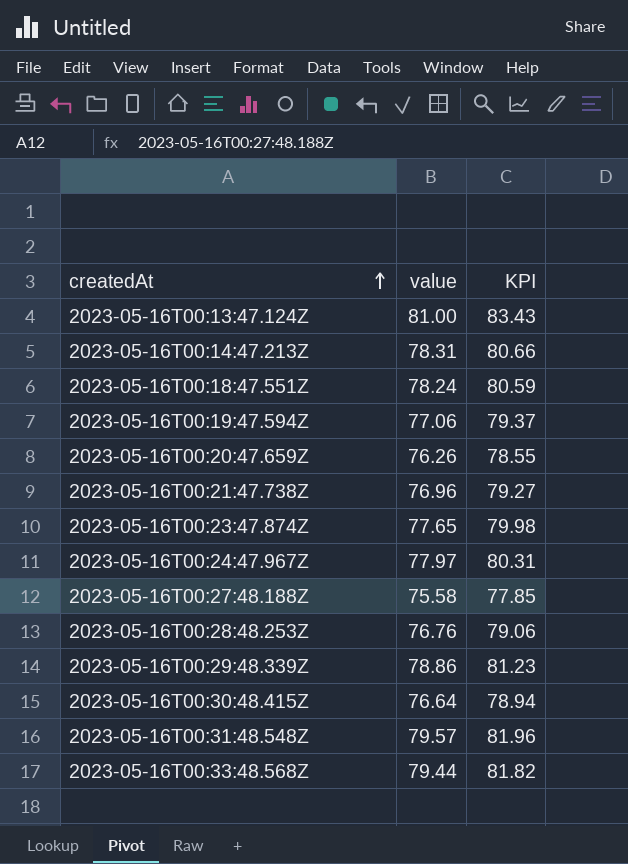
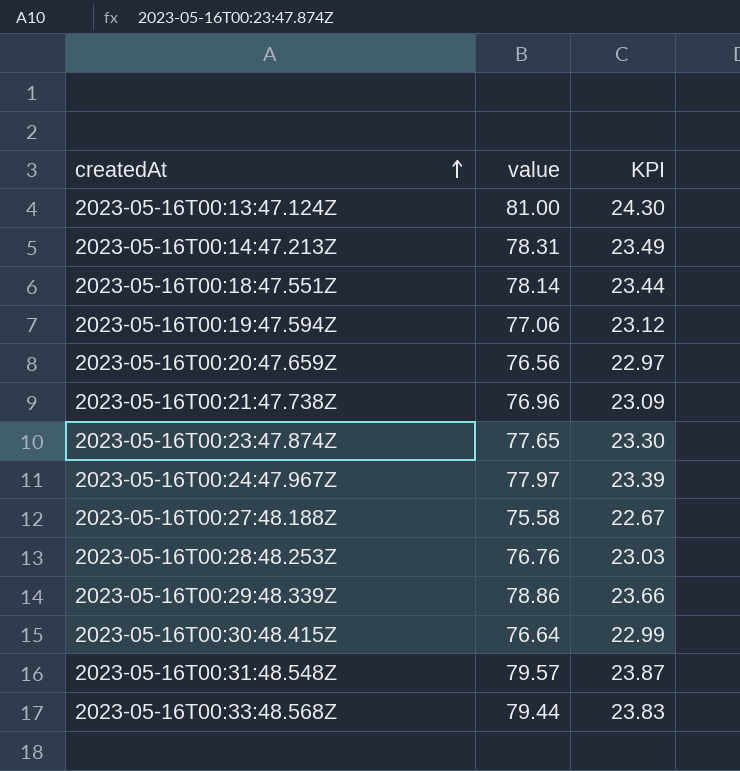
column KPI | formula: [value] * 1.03 -> [value] * 0.3
2023-05-16T00:18:47.551Z | value: 78.24 -> 78.14
2023-05-16T00:20:47.659Z | value: 76.26 -> 76.56

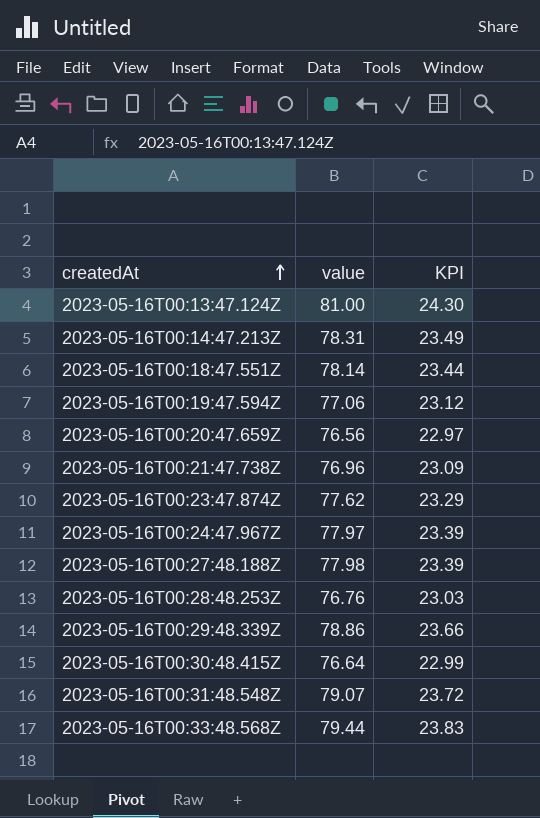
2023-05-16T00:23:47.874Z | value: 77.65 -> 77.62
2023-05-16T00:23:47.874Z | KPI: 23.30 -> 23.29
2023-05-16T00:27:48.188Z | value: 75.58 -> 77.98
2023-05-16T00:27:48.188Z | KPI: 22.67 -> 23.39
2023-05-16T00:31:48.548Z | value: 79.57 -> 79.07
2023-05-16T00:31:48.548Z | KPI: 23.87 -> 23.72

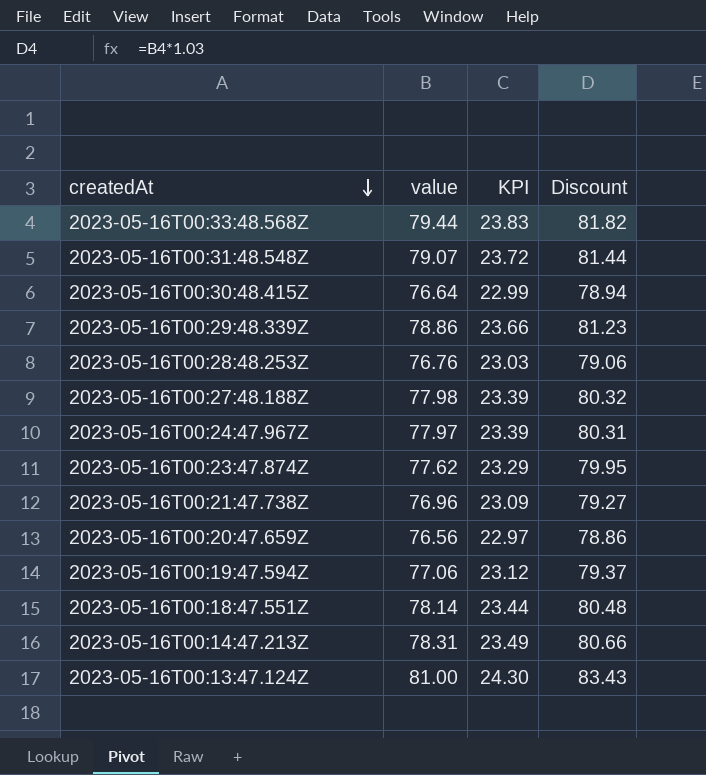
row order: createdAt ascending -> createdAt descending
column Discount | formula: none -> [value] * 1.03

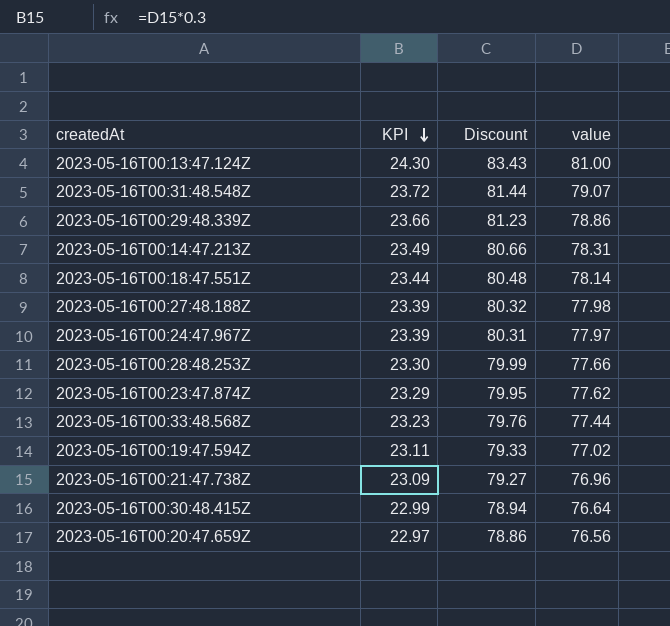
row order: createdAt descending -> KPI descending
column value | position: 2 -> 4
2023-05-16T00:28:48.253Z | KPI: 23.03 -> 23.30
2023-05-16T00:28:48.253Z | Discount: 79.06 -> 79.99
2023-05-16T00:28:48.253Z | value: 76.76 -> 77.66
2023-05-16T00:33:48.568Z | KPI: 23.83 -> 23.23
2023-05-16T00:33:48.568Z | Discount: 81.82 -> 79.76
2023-05-16T00:33:48.568Z | value: 79.44 -> 77.44
2023-05-16T00:19:47.594Z | KPI: 23.12 -> 23.11
2023-05-16T00:19:47.594Z | Discount: 79.37 -> 79.33
2023-05-16T00:19:47.594Z | value: 77.06 -> 77.02

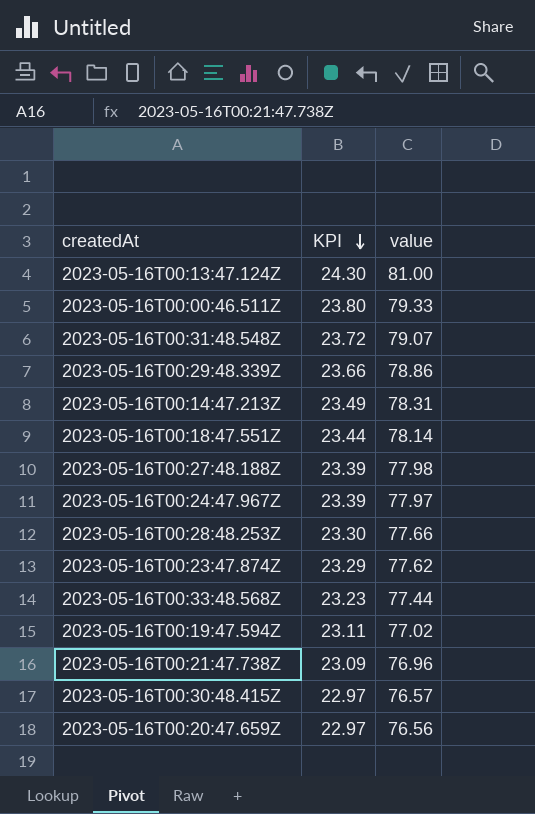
column Discount | formula: [value] * 1.03 -> none
row 2023-05-16T00:00:46.511Z: none -> 23.80 | 79.33
2023-05-16T00:30:48.415Z | KPI: 22.99 -> 22.97
2023-05-16T00:30:48.415Z | value: 76.64 -> 76.57

